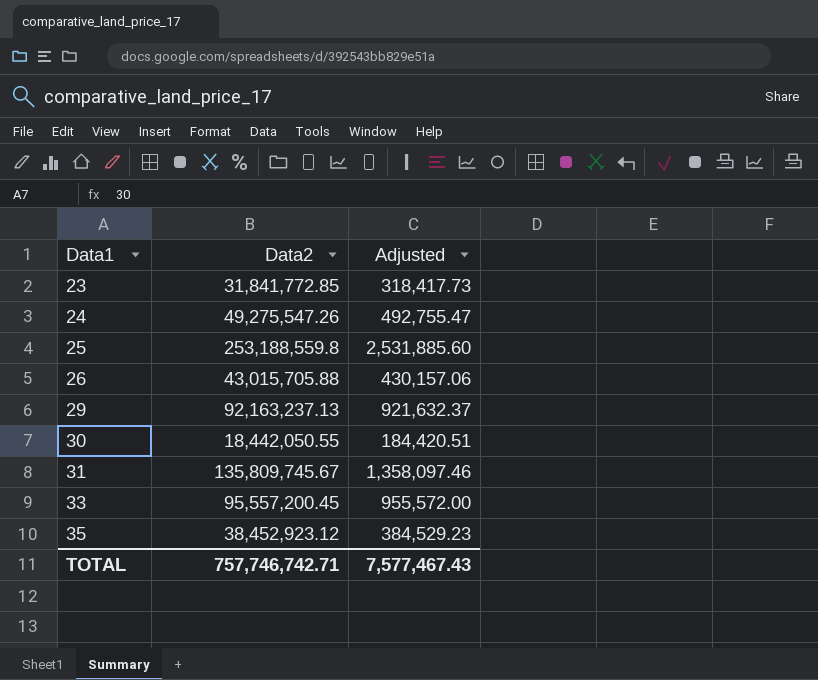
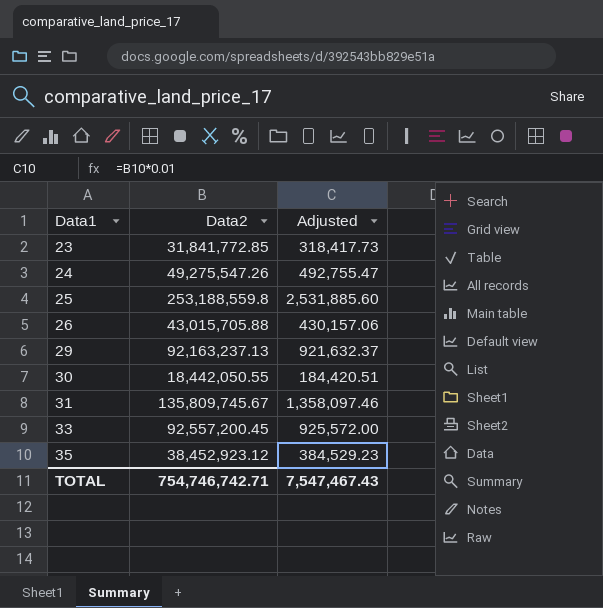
33 | Data2: 95,557,200.45 -> 92,557,200.45
33 | Adjusted: 955,572.00 -> 925,572.00
TOTAL | Data2: 757,746,742.71 -> 754,746,742.71
TOTAL | Adjusted: 7,577,467.43 -> 7,547,467.43

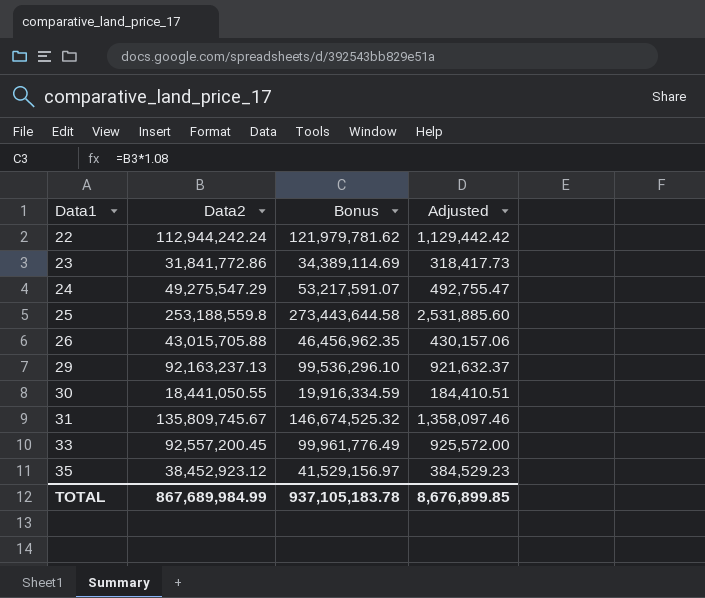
column Bonus | formula: none -> [Data2] * 1.08
row 22: none -> 112,944,242.24 | 121,979,781.62 | 1,129,442.42
23 | Data2: 31,841,772.85 -> 31,841,772.86
24 | Data2: 49,275,547.26 -> 49,275,547.29
30 | Data2: 18,442,050.55 -> 18,441,050.55
30 | Adjusted: 184,420.51 -> 184,410.51
TOTAL | Data2: 754,746,742.71 -> 867,689,984.99
TOTAL | Adjusted: 7,547,467.43 -> 8,676,899.85

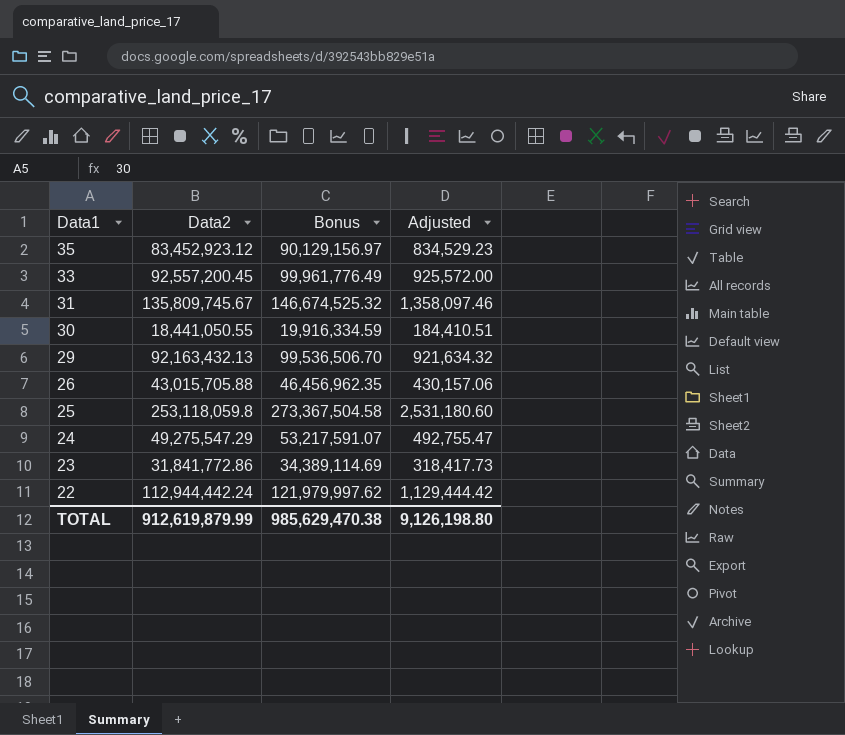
row order: Data1 ascending -> Data1 descending
35 | Data2: 38,452,923.12 -> 83,452,923.12
35 | Bonus: 41,529,156.97 -> 90,129,156.97
35 | Adjusted: 384,529.23 -> 834,529.23
29 | Data2: 92,163,237.13 -> 92,163,432.13
29 | Bonus: 99,536,296.10 -> 99,536,506.70
29 | Adjusted: 921,632.37 -> 921,634.32
25 | Data2: 253,188,559.8 -> 253,118,059.8
25 | Bonus: 273,443,644.58 -> 273,367,504.58
25 | Adjusted: 2,531,885.60 -> 2,531,180.60
22 | Data2: 112,944,242.24 -> 112,944,442.24
22 | Bonus: 121,979,781.62 -> 121,979,997.62
22 | Adjusted: 1,129,442.42 -> 1,129,444.42
TOTAL | Data2: 867,689,984.99 -> 912,619,879.99
TOTAL | Bonus: 937,105,183.78 -> 985,629,470.38
TOTAL | Adjusted: 8,676,899.85 -> 9,126,198.80

